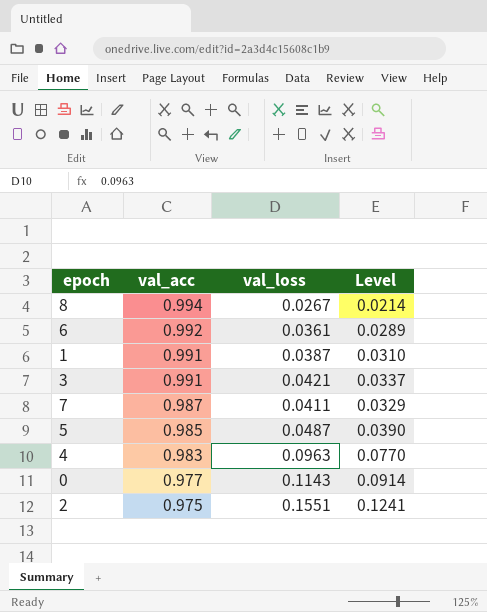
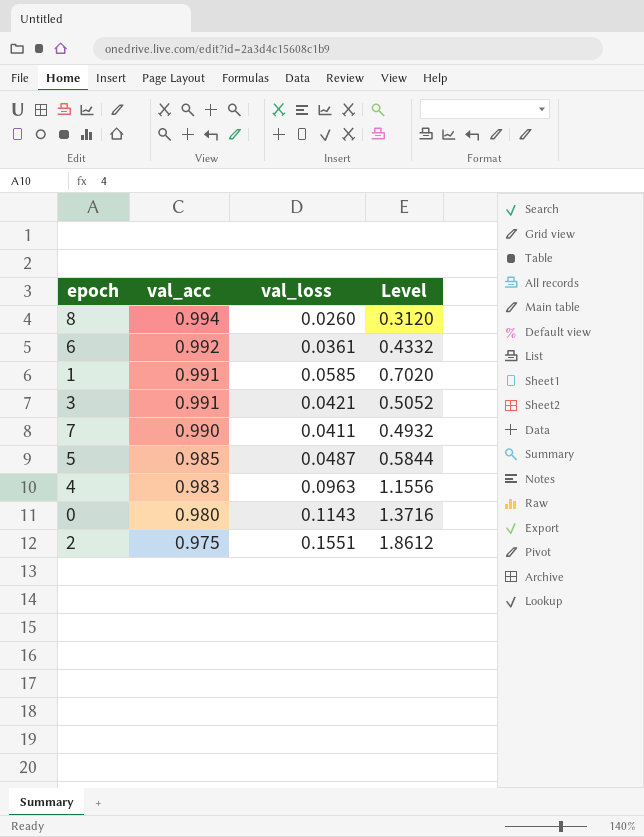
column Level | formula: [val_loss] * 0.8 -> [val_loss] * 12
8 | val_loss: 0.0267 -> 0.0260
1 | val_loss: 0.0387 -> 0.0585
7 | val_acc: 0.987 -> 0.990
0 | val_acc: 0.977 -> 0.980

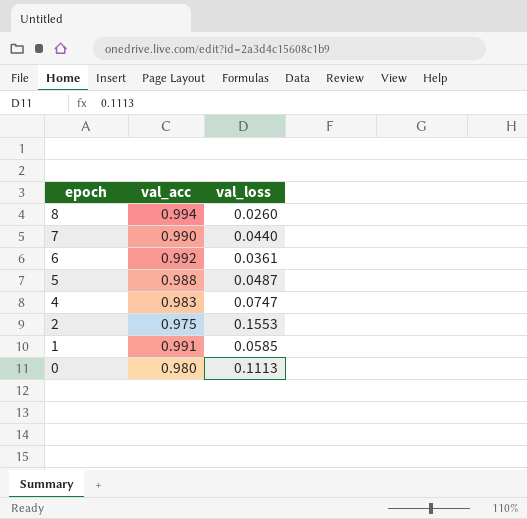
row order: val_acc descending -> epoch descending
column Level | formula: [val_loss] * 12 -> none
row 3: 0.991 | 0.0421 | 0.5052 -> none
7 | val_loss: 0.0411 -> 0.0440
5 | val_acc: 0.985 -> 0.988
4 | val_loss: 0.0963 -> 0.0747
2 | val_loss: 0.1551 -> 0.1553
0 | val_loss: 0.1143 -> 0.1113

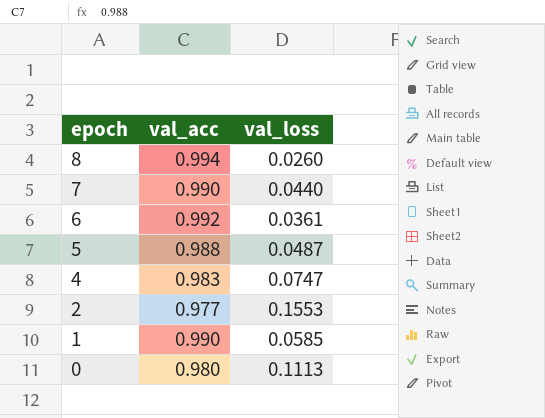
2 | val_acc: 0.975 -> 0.977
1 | val_acc: 0.991 -> 0.990

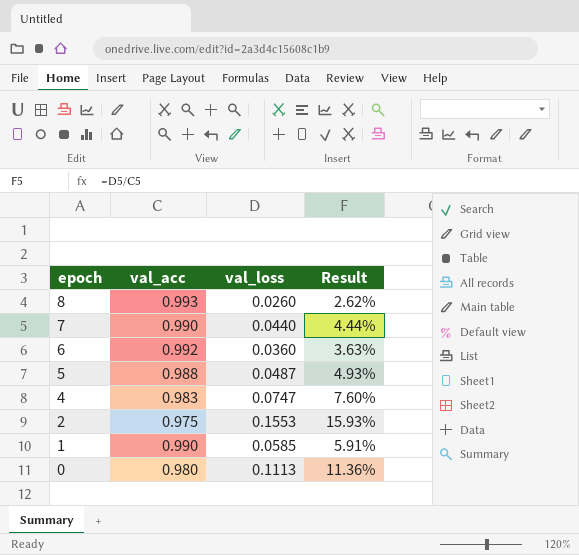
column Result | formula: none -> [val_loss] / [val_acc]
8 | val_acc: 0.994 -> 0.993
6 | val_loss: 0.0361 -> 0.0360
2 | val_acc: 0.977 -> 0.975

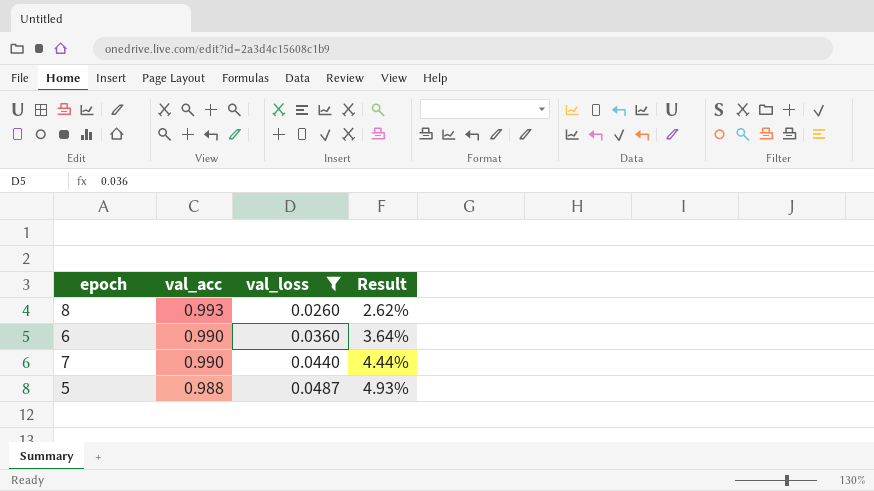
filter: none -> val_loss <= 0.0487
row order: epoch descending -> val_acc descending
6 | val_acc: 0.992 -> 0.990
6 | Result: 3.63% -> 3.64%

